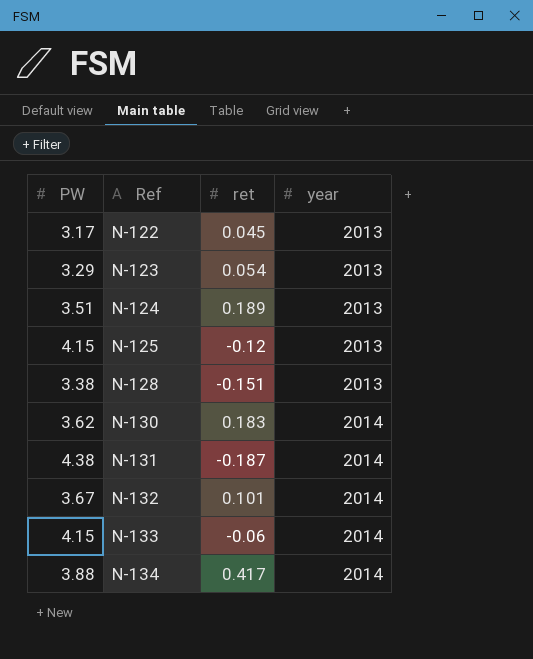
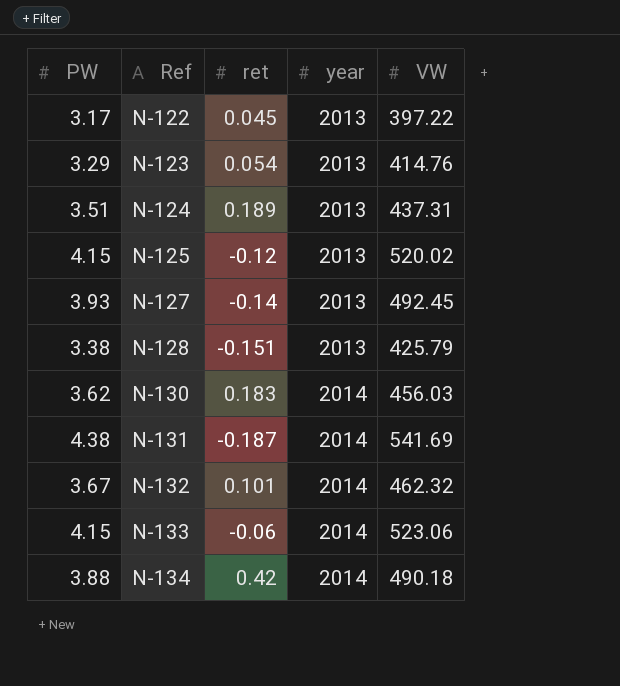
column VW | position: none -> 5
row N-127: none -> 3.93 | -0.14 | 2013 | 492.45
N-134 | ret: 0.417 -> 0.42

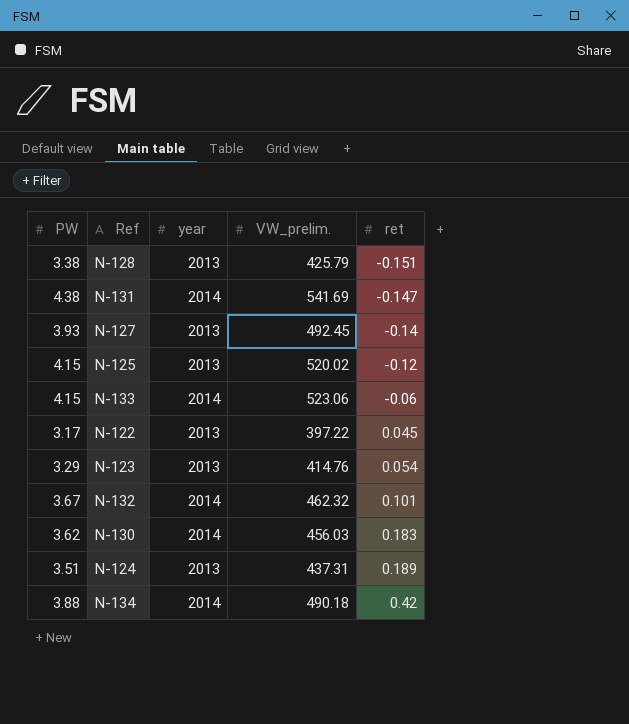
row order: Ref ascending -> ret ascending
column name: VW -> VW_prelim.
column ret | position: 3 -> 5
N-131 | ret: -0.187 -> -0.147

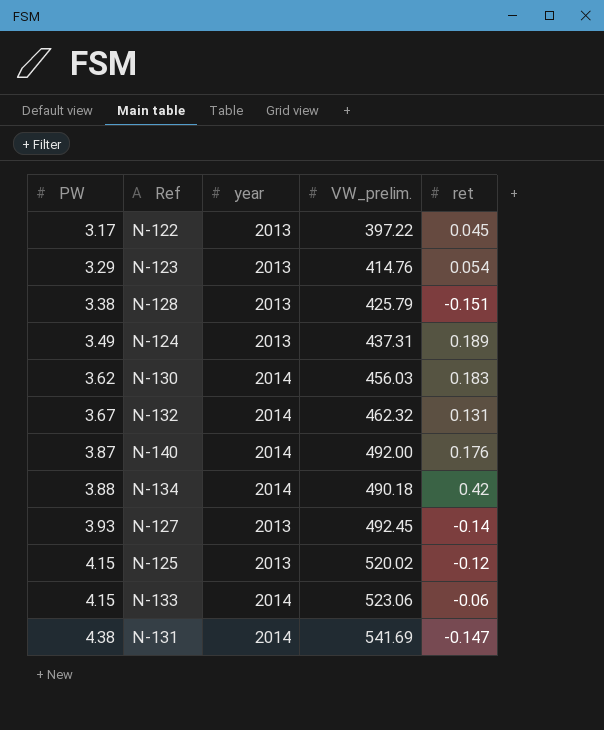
row order: ret ascending -> PW ascending
N-124 | PW: 3.51 -> 3.49
N-132 | ret: 0.101 -> 0.131
row N-140: none -> 3.87 | 2014 | 492.00 | 0.176

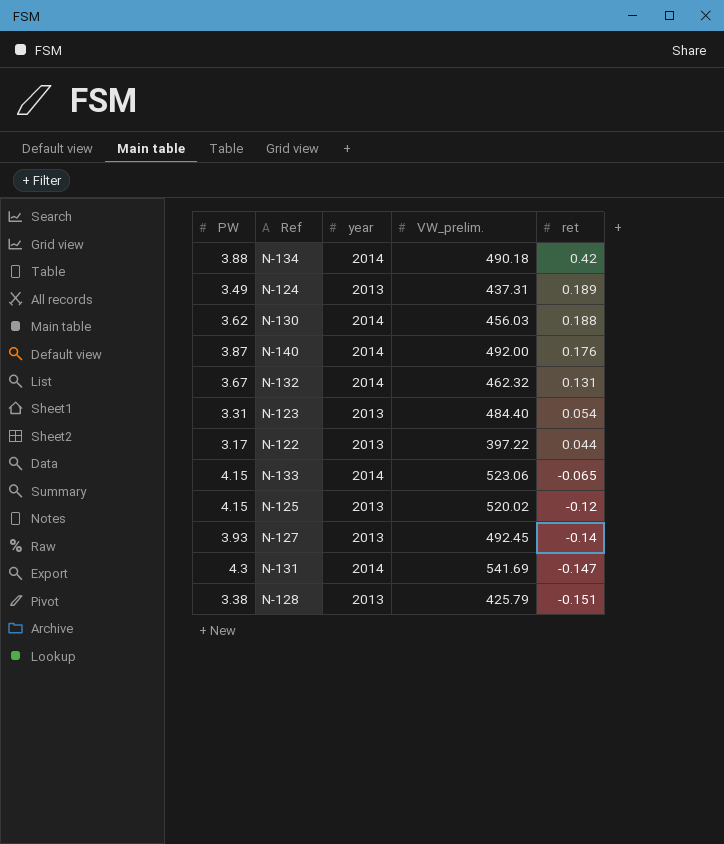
row order: PW ascending -> ret descending
N-130 | ret: 0.183 -> 0.188
N-123 | PW: 3.29 -> 3.31
N-123 | VW_prelim.: 414.76 -> 484.40
N-122 | ret: 0.045 -> 0.044
N-133 | ret: -0.06 -> -0.065
N-131 | PW: 4.38 -> 4.3

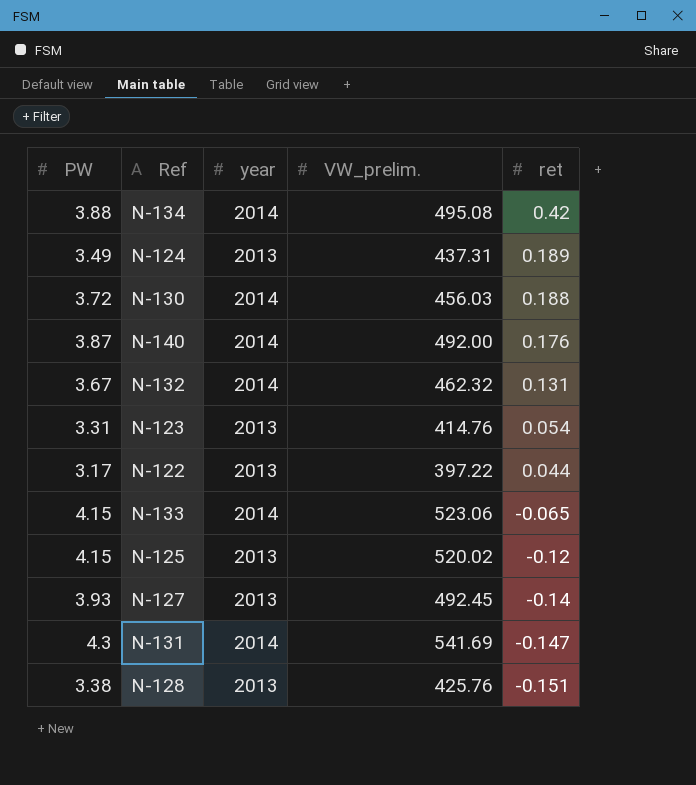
N-134 | VW_prelim.: 490.18 -> 495.08
N-130 | PW: 3.62 -> 3.72
N-123 | VW_prelim.: 484.40 -> 414.76
N-128 | VW_prelim.: 425.79 -> 425.76

